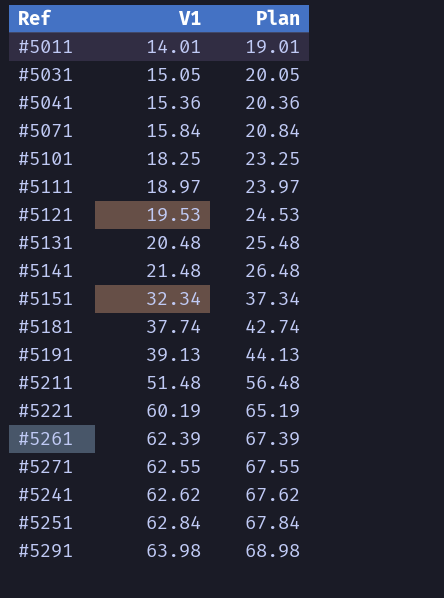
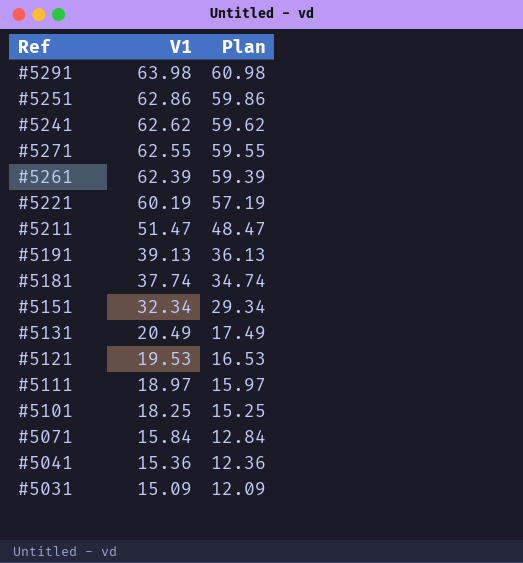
row order: V1 ascending -> V1 descending
column Plan | formula: [V1] + 5 -> [V1] - 3
row #5011: 14.01 | 19.01 -> none
row #5141: 21.48 | 26.48 -> none
#5251 | V1: 62.84 -> 62.86
#5211 | V1: 51.48 -> 51.47
#5131 | V1: 20.48 -> 20.49
#5031 | V1: 15.05 -> 15.09

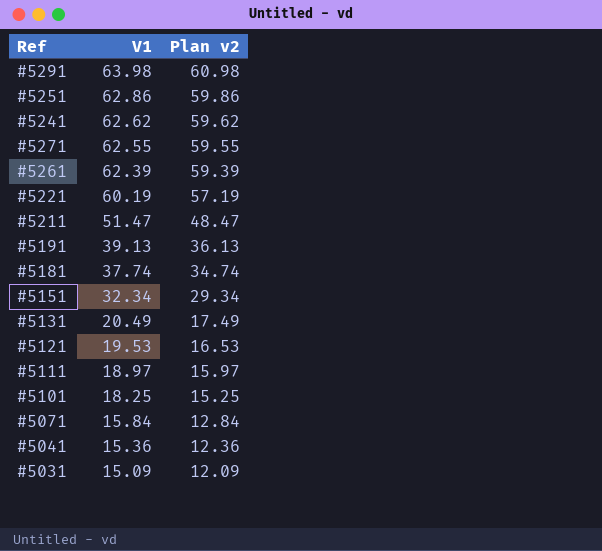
column name: Plan -> Plan v2

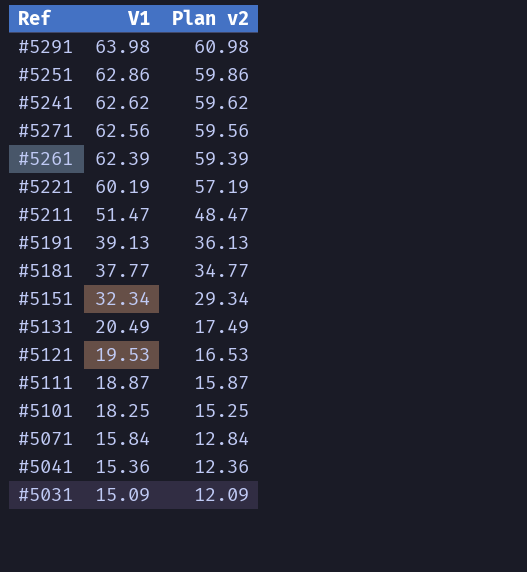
#5271 | V1: 62.55 -> 62.56
#5271 | Plan v2: 59.55 -> 59.56
#5181 | V1: 37.74 -> 37.77
#5181 | Plan v2: 34.74 -> 34.77
#5111 | V1: 18.97 -> 18.87
#5111 | Plan v2: 15.97 -> 15.87

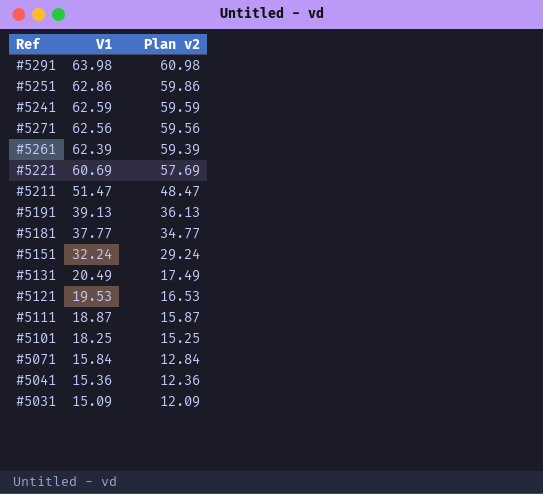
#5241 | V1: 62.62 -> 62.59
#5241 | Plan v2: 59.62 -> 59.59
#5221 | V1: 60.19 -> 60.69
#5221 | Plan v2: 57.19 -> 57.69
#5151 | V1: 32.34 -> 32.24
#5151 | Plan v2: 29.34 -> 29.24

